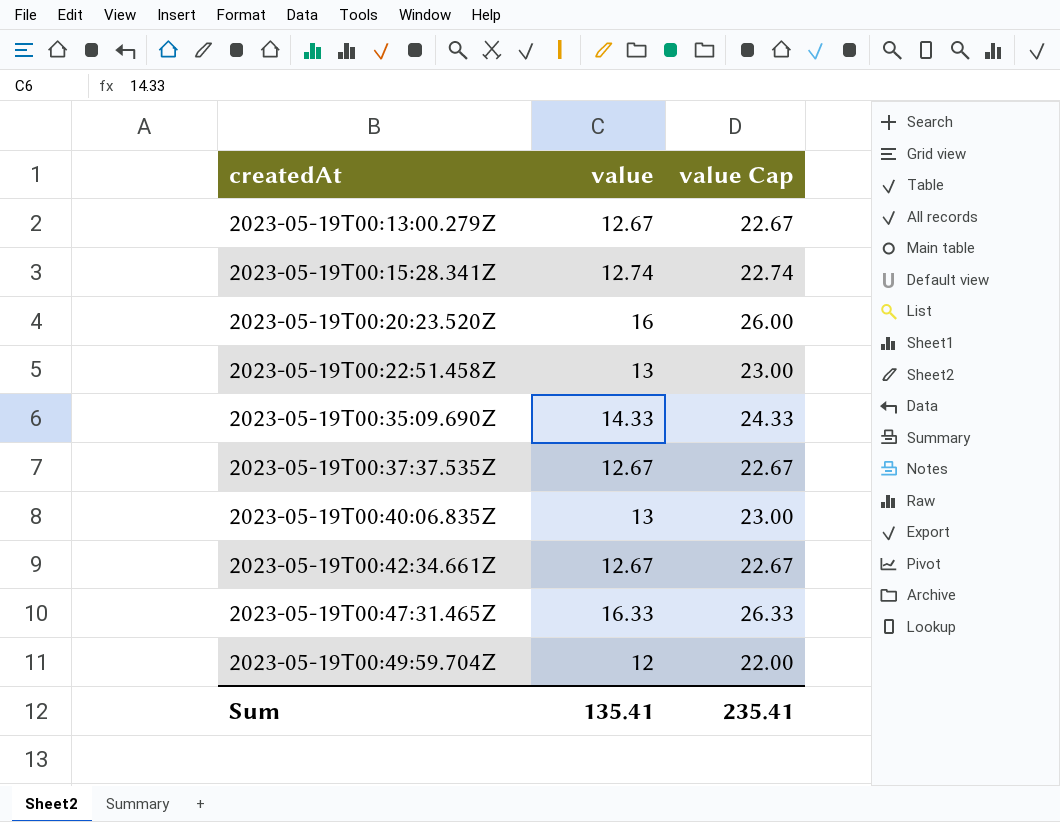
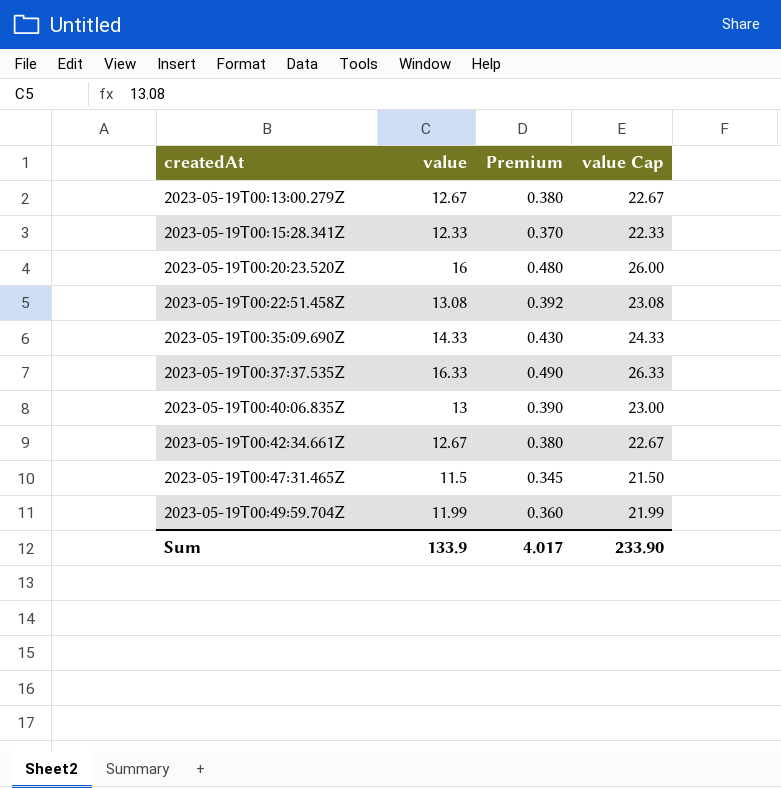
column Premium | formula: none -> [value] * 0.03
2023-05-19T00:15:28.341Z | value: 12.74 -> 12.33
2023-05-19T00:15:28.341Z | value Cap: 22.74 -> 22.33
2023-05-19T00:22:51.458Z | value: 13 -> 13.08
2023-05-19T00:22:51.458Z | value Cap: 23.00 -> 23.08
2023-05-19T00:37:37.535Z | value: 12.67 -> 16.33
2023-05-19T00:37:37.535Z | value Cap: 22.67 -> 26.33
2023-05-19T00:47:31.465Z | value: 16.33 -> 11.5
2023-05-19T00:47:31.465Z | value Cap: 26.33 -> 21.50
2023-05-19T00:49:59.704Z | value: 12 -> 11.99
2023-05-19T00:49:59.704Z | value Cap: 22.00 -> 21.99
Sum | value: 135.41 -> 133.9
Sum | value Cap: 235.41 -> 233.90

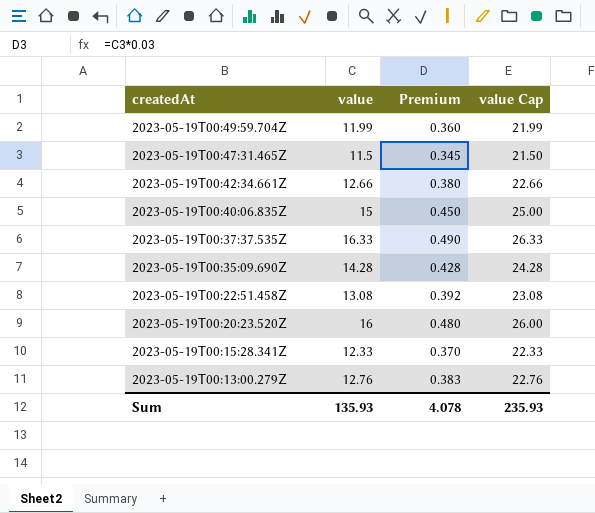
row order: createdAt ascending -> createdAt descending
2023-05-19T00:42:34.661Z | value: 12.67 -> 12.66
2023-05-19T00:42:34.661Z | value Cap: 22.67 -> 22.66
2023-05-19T00:40:06.835Z | value: 13 -> 15
2023-05-19T00:40:06.835Z | Premium: 0.390 -> 0.450
2023-05-19T00:40:06.835Z | value Cap: 23.00 -> 25.00
2023-05-19T00:35:09.690Z | value: 14.33 -> 14.28
2023-05-19T00:35:09.690Z | Premium: 0.430 -> 0.428
2023-05-19T00:35:09.690Z | value Cap: 24.33 -> 24.28
2023-05-19T00:13:00.279Z | value: 12.67 -> 12.76
2023-05-19T00:13:00.279Z | Premium: 0.380 -> 0.383
2023-05-19T00:13:00.279Z | value Cap: 22.67 -> 22.76
Sum | value: 133.9 -> 135.93
Sum | Premium: 4.017 -> 4.078
Sum | value Cap: 233.90 -> 235.93

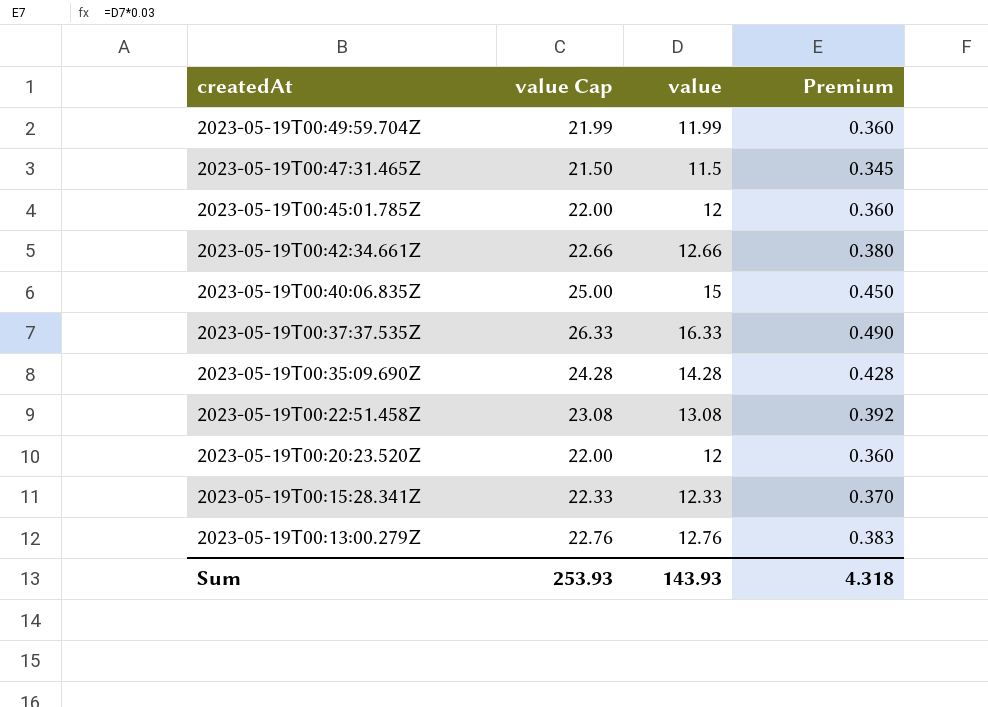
column value Cap | position: 4 -> 2
row 2023-05-19T00:45:01.785Z: none -> 22.00 | 12 | 0.360
2023-05-19T00:20:23.520Z | value Cap: 26.00 -> 22.00
2023-05-19T00:20:23.520Z | value: 16 -> 12
2023-05-19T00:20:23.520Z | Premium: 0.480 -> 0.360
Sum | value Cap: 235.93 -> 253.93
Sum | value: 135.93 -> 143.93
Sum | Premium: 4.078 -> 4.318

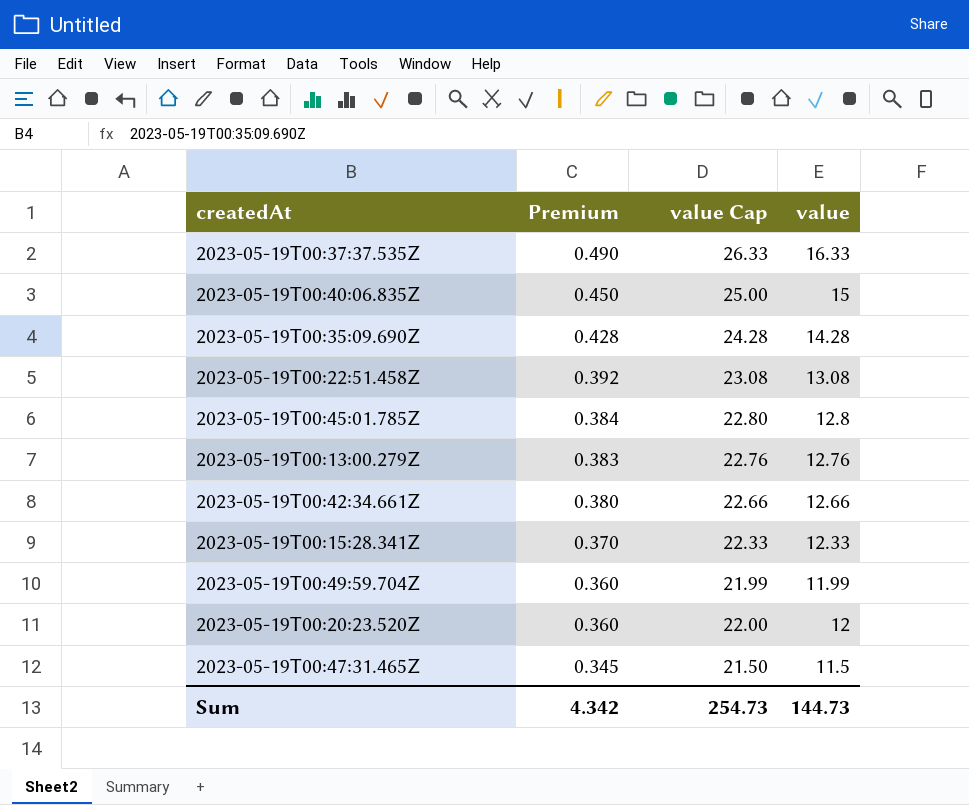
row order: createdAt descending -> Premium descending
column Premium | position: 4 -> 2
2023-05-19T00:45:01.785Z | Premium: 0.360 -> 0.384
2023-05-19T00:45:01.785Z | value Cap: 22.00 -> 22.80
2023-05-19T00:45:01.785Z | value: 12 -> 12.8
Sum | Premium: 4.318 -> 4.342
Sum | value Cap: 253.93 -> 254.73
Sum | value: 143.93 -> 144.73

